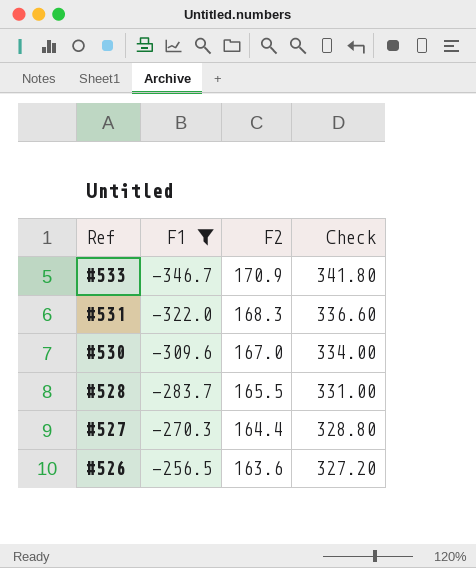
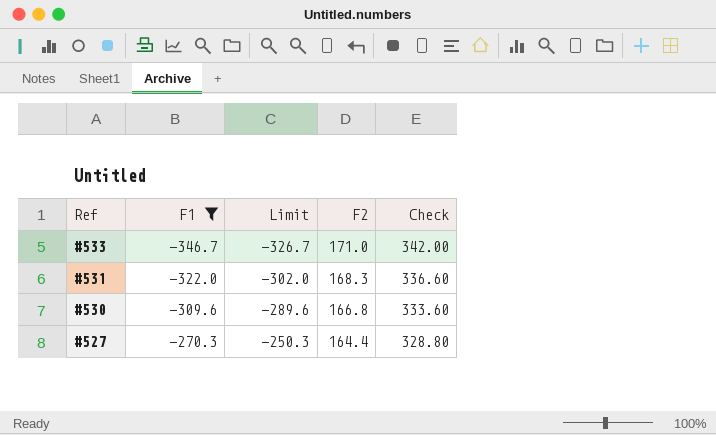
column Limit | formula: none -> [F1] + 20
row #528: -283.7 | 165.5 | 331.00 -> none
row #526: -256.5 | 163.6 | 327.20 -> none
#533 | F2: 170.9 -> 171.0
#533 | Check: 341.80 -> 342.00
#530 | F2: 167.0 -> 166.8
#530 | Check: 334.00 -> 333.60

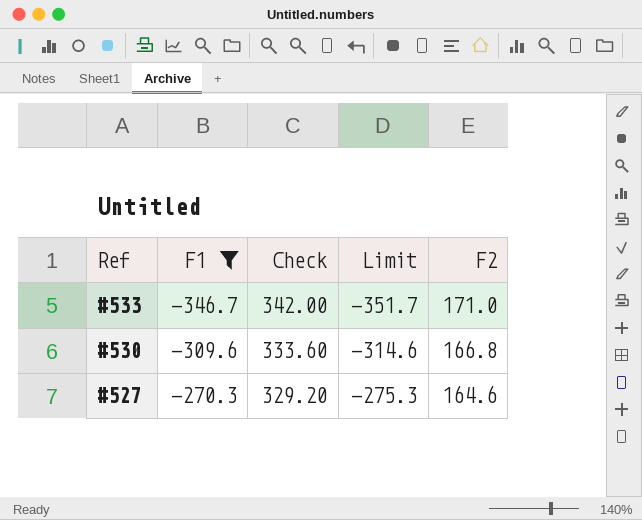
column Check | position: 5 -> 3
column Limit | formula: [F1] + 20 -> [F1] - 5
row #531: -322.0 | -302.0 | 168.3 | 336.60 -> none
#527 | Check: 328.80 -> 329.20
#527 | F2: 164.4 -> 164.6

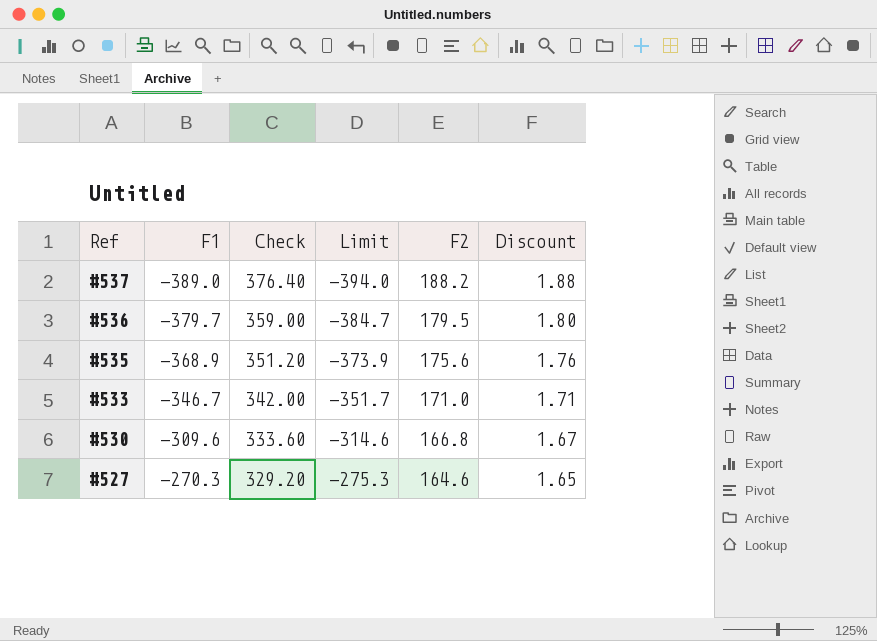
filter: F1 >= -346.7 -> none
column Discount | formula: none -> [F2] * 0.01

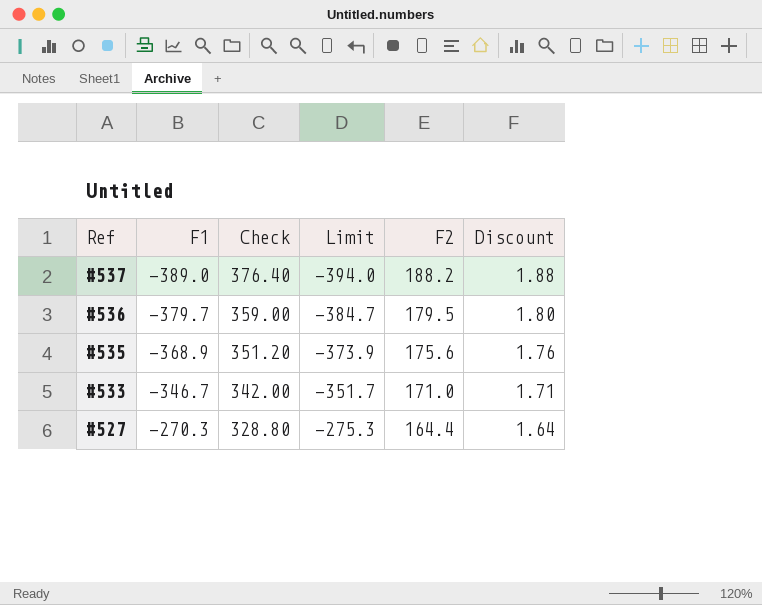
row #530: -309.6 | 333.60 | -314.6 | 166.8 | 1.67 -> none
#527 | Check: 329.20 -> 328.80
#527 | F2: 164.6 -> 164.4
#527 | Discount: 1.65 -> 1.64

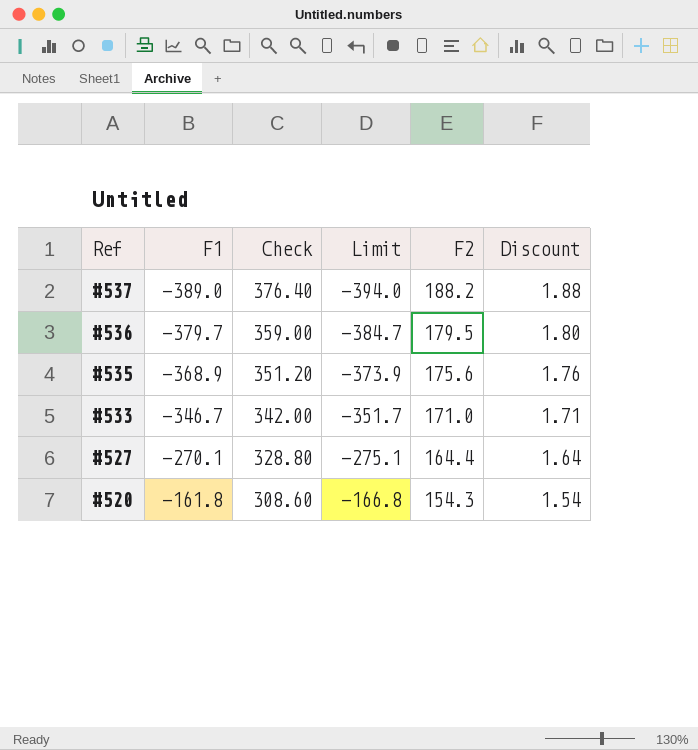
#527 | F1: -270.3 -> -270.1
#527 | Limit: -275.3 -> -275.1
row #520: none -> -161.8 | 308.60 | -166.8 | 154.3 | 1.54

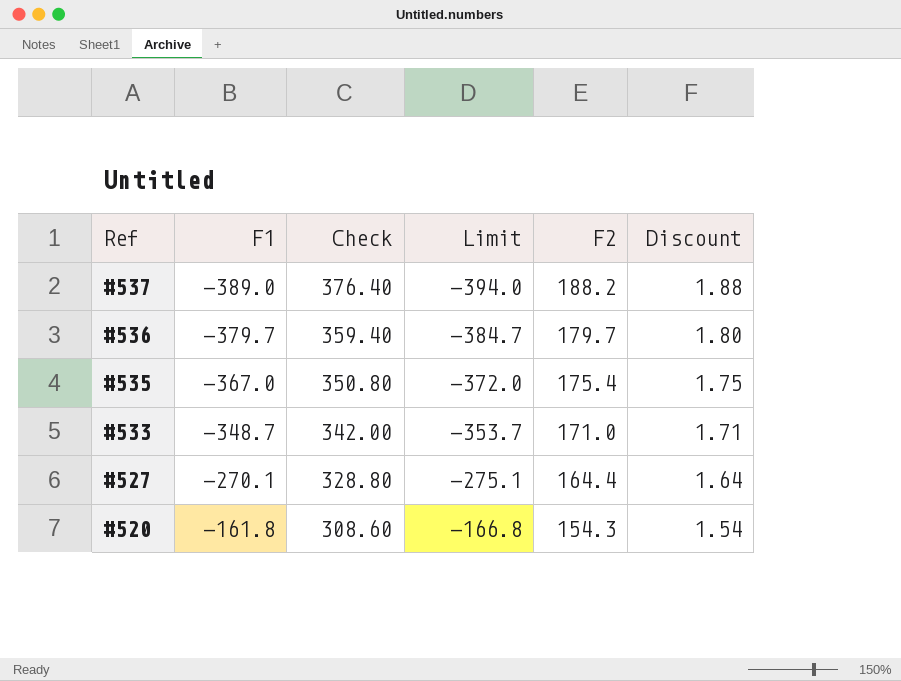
#536 | Check: 359.00 -> 359.40
#536 | F2: 179.5 -> 179.7
#535 | F1: -368.9 -> -367.0
#535 | Check: 351.20 -> 350.80
#535 | Limit: -373.9 -> -372.0
#535 | F2: 175.6 -> 175.4
#535 | Discount: 1.76 -> 1.75
#533 | F1: -346.7 -> -348.7
#533 | Limit: -351.7 -> -353.7

